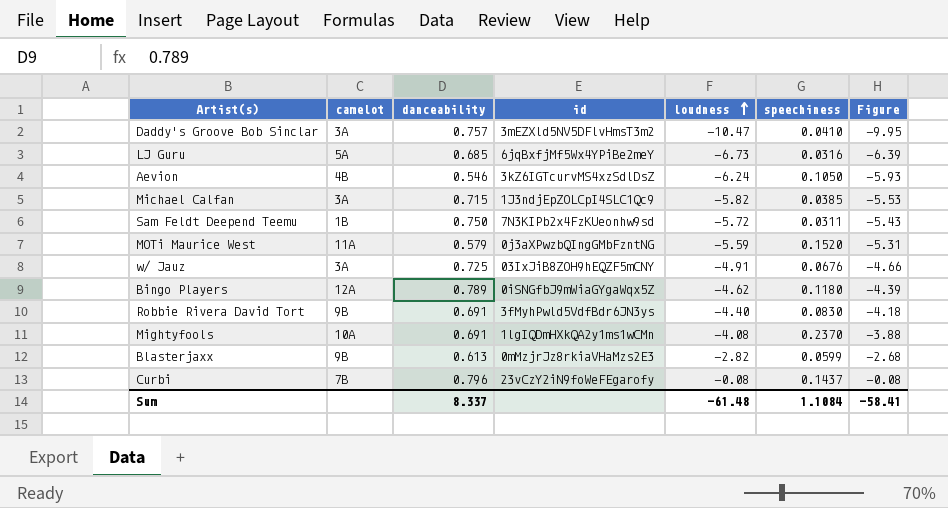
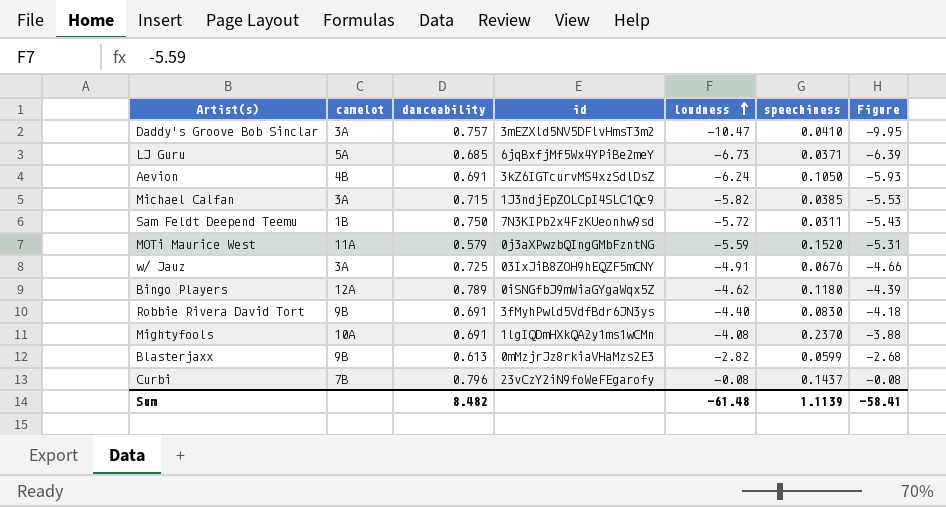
LJ Guru | speechiness: 0.0316 -> 0.0371
Aevion | danceability: 0.546 -> 0.691
Sum | danceability: 8.337 -> 8.482
Sum | speechiness: 1.1084 -> 1.1139

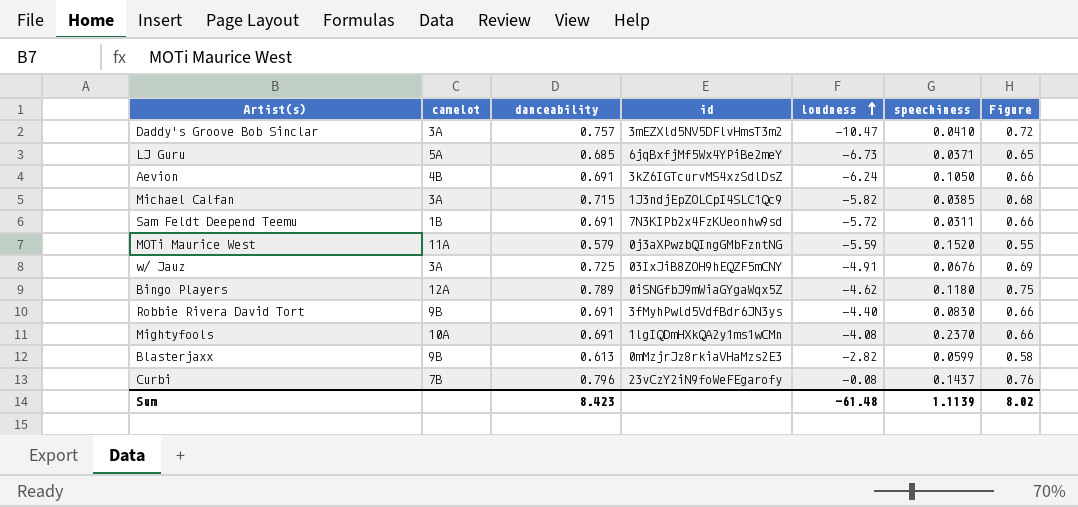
column Figure | formula: [loudness] * 0.95 -> [danceability] * 0.95
Sam Feldt Deepend Teemu | danceability: 0.750 -> 0.691
Sum | danceability: 8.482 -> 8.423
Sum | Figure: -58.41 -> 8.02

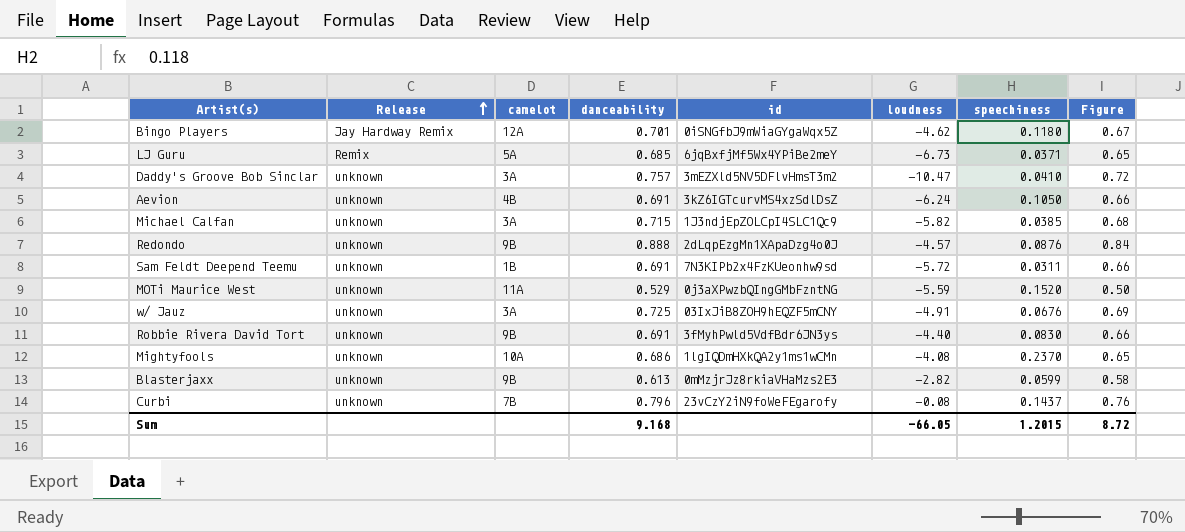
row order: loudness ascending -> Release ascending
column Release | position: none -> 2
Bingo Players | danceability: 0.789 -> 0.701
Bingo Players | Figure: 0.75 -> 0.67
row Redondo: none -> unknown | 9B | 0.888 | 2dLqpEzgMn1XApaDzg4o0J | -4.57 | 0.0876 | 0.84
MOTi Maurice West | danceability: 0.579 -> 0.529
MOTi Maurice West | Figure: 0.55 -> 0.50
Mightyfools | danceability: 0.691 -> 0.686
Mightyfools | Figure: 0.66 -> 0.65
Sum | danceability: 8.423 -> 9.168
Sum | loudness: -61.48 -> -66.05
Sum | speechiness: 1.1139 -> 1.2015
Sum | Figure: 8.02 -> 8.72

